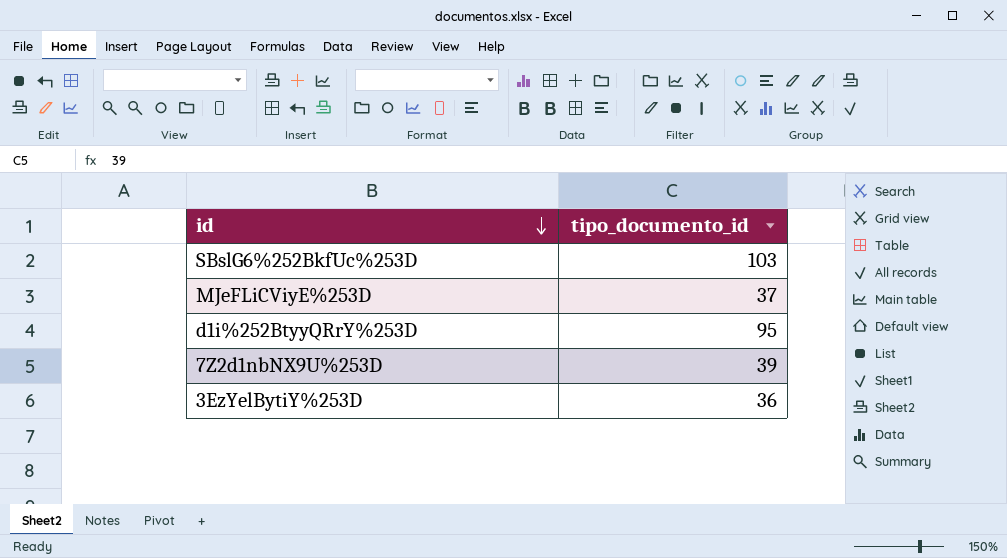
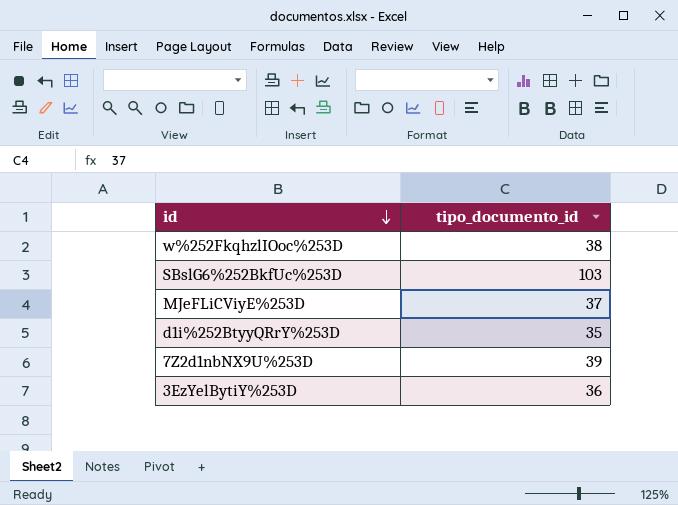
row w%252FkqhzlIOoc%253D: none -> 38
d1i%252BtyyQRrY%253D | tipo_documento_id: 95 -> 35

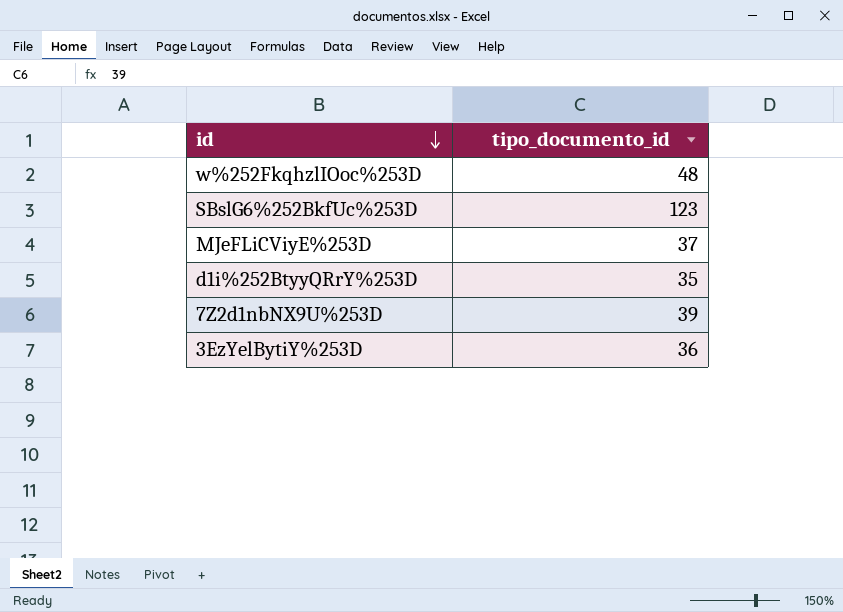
w%252FkqhzlIOoc%253D | tipo_documento_id: 38 -> 48
SBslG6%252BkfUc%253D | tipo_documento_id: 103 -> 123

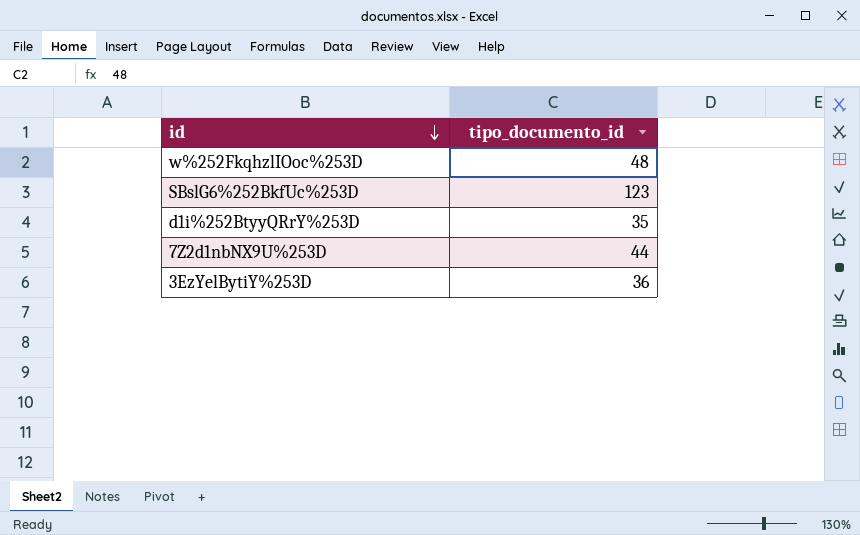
row MJeFLiCViyE%253D: 37 -> none
7Z2d1nbNX9U%253D | tipo_documento_id: 39 -> 44

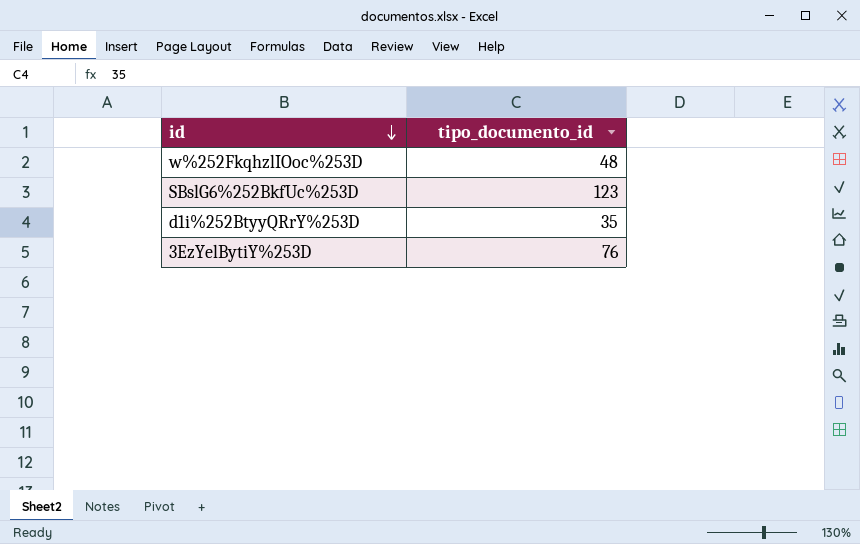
row 7Z2d1nbNX9U%253D: 44 -> none
3EzYelBytiY%253D | tipo_documento_id: 36 -> 76

